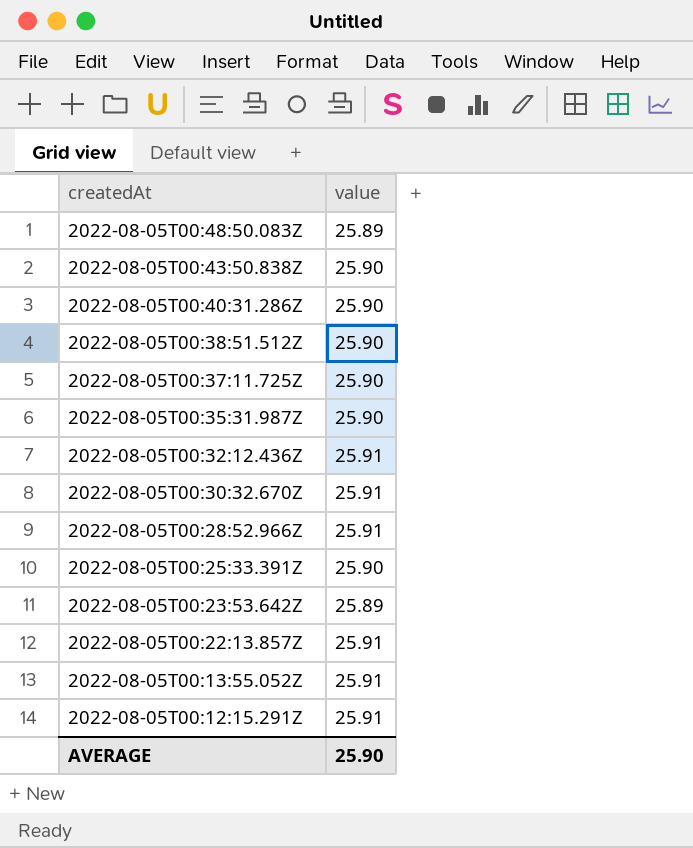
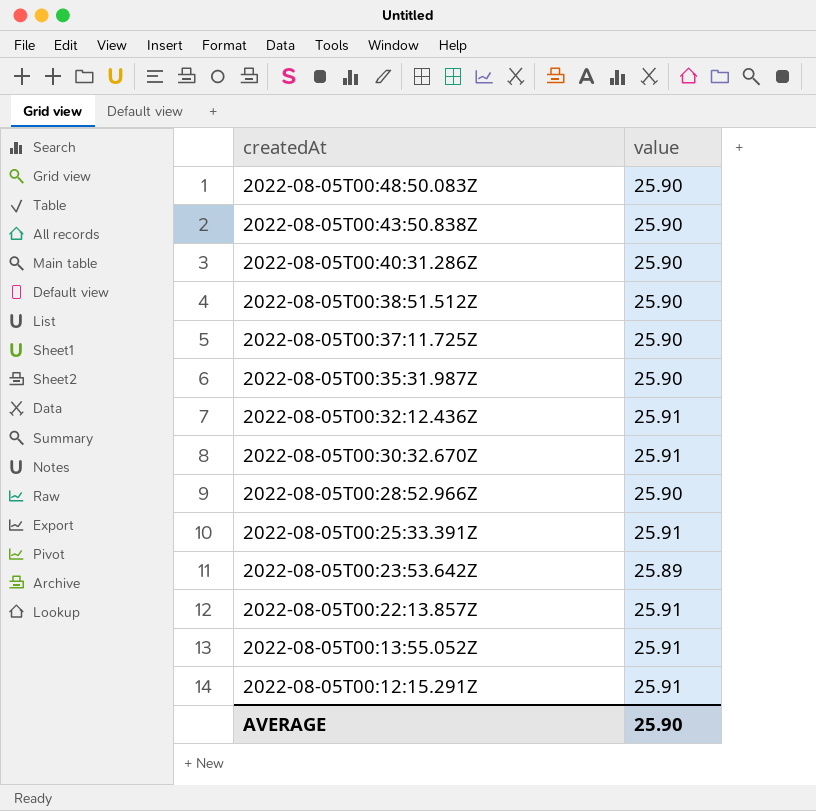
2022-08-05T00:48:50.083Z | value: 25.89 -> 25.90
2022-08-05T00:28:52.966Z | value: 25.91 -> 25.90
2022-08-05T00:25:33.391Z | value: 25.90 -> 25.91

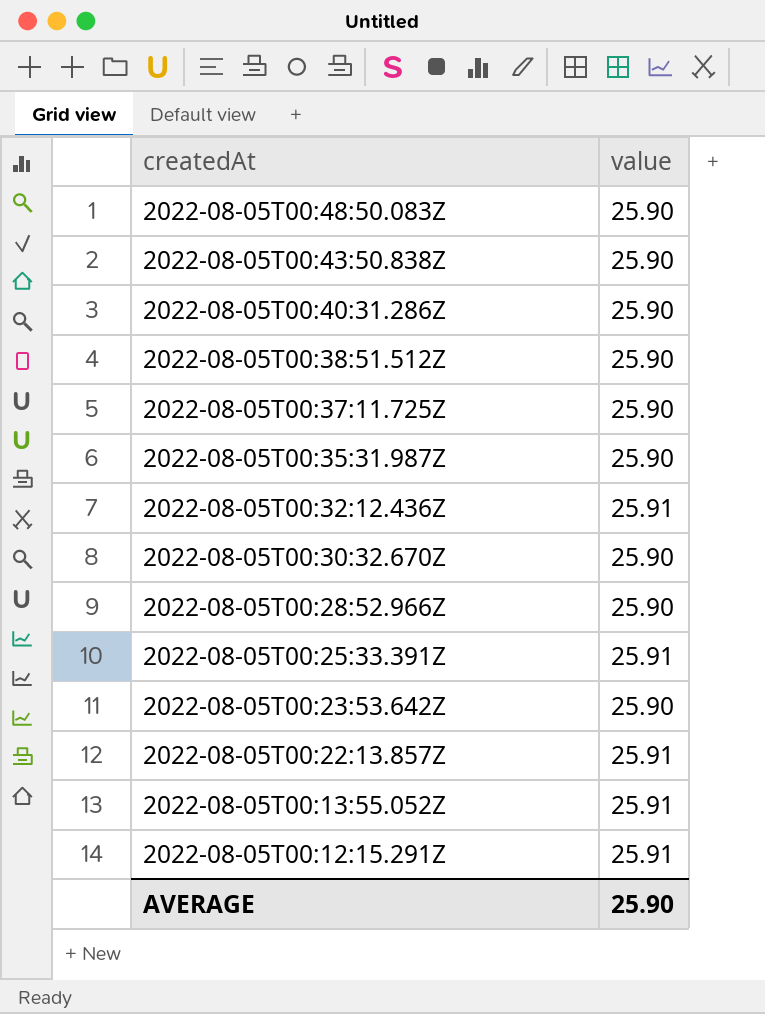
2022-08-05T00:30:32.670Z | value: 25.91 -> 25.90
2022-08-05T00:23:53.642Z | value: 25.89 -> 25.90

